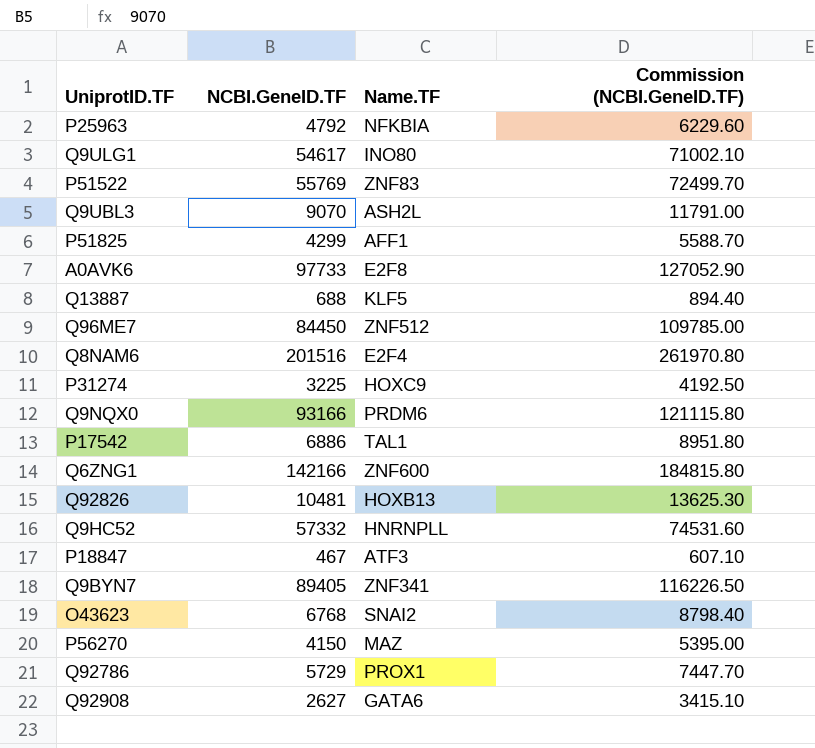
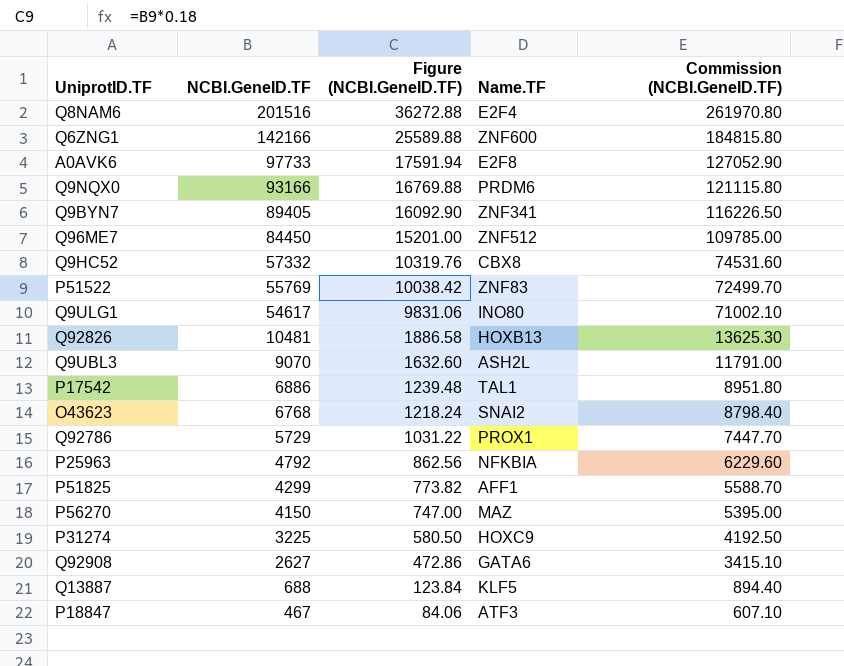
row order: none -> NCBI.GeneID.TF descending
column Figure (NCBI.GeneID.TF) | formula: none -> [NCBI.GeneID.TF] * 0.18
Q9HC52 | Name.TF: HNRNPLL -> CBX8

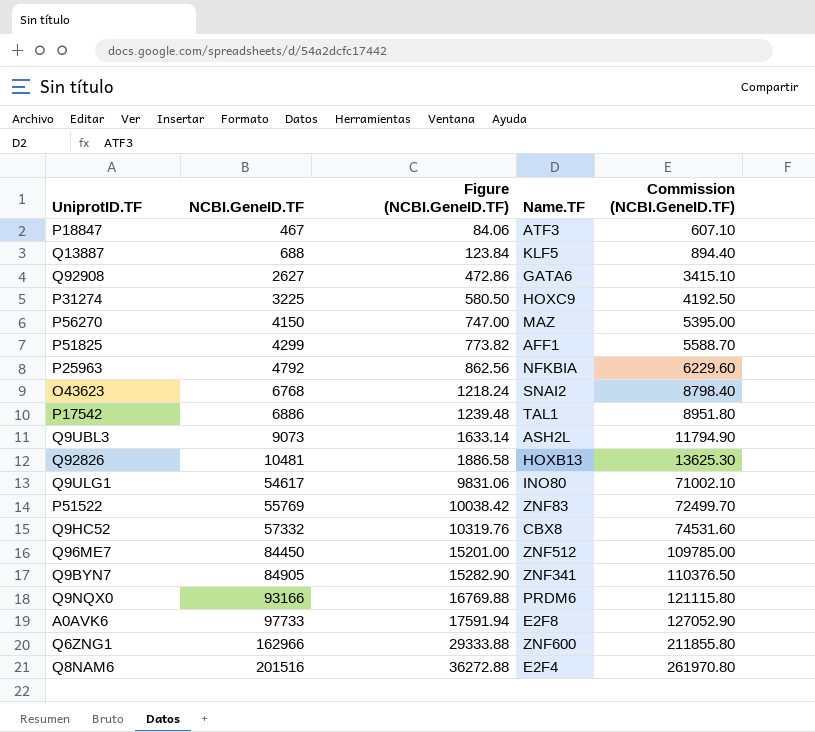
row order: NCBI.GeneID.TF descending -> NCBI.GeneID.TF ascending
row Q92786: 5729 | 1031.22 | PROX1 | 7447.70 -> none
Q9UBL3 | NCBI.GeneID.TF: 9070 -> 9073
Q9UBL3 | Figure (NCBI.GeneID.TF): 1632.60 -> 1633.14
Q9UBL3 | Commission (NCBI.GeneID.TF): 11791.00 -> 11794.90
Q9BYN7 | NCBI.GeneID.TF: 89405 -> 84905
Q9BYN7 | Figure (NCBI.GeneID.TF): 16092.90 -> 15282.90
Q9BYN7 | Commission (NCBI.GeneID.TF): 116226.50 -> 110376.50
Q6ZNG1 | NCBI.GeneID.TF: 142166 -> 162966
Q6ZNG1 | Figure (NCBI.GeneID.TF): 25589.88 -> 29333.88
Q6ZNG1 | Commission (NCBI.GeneID.TF): 184815.80 -> 211855.80

